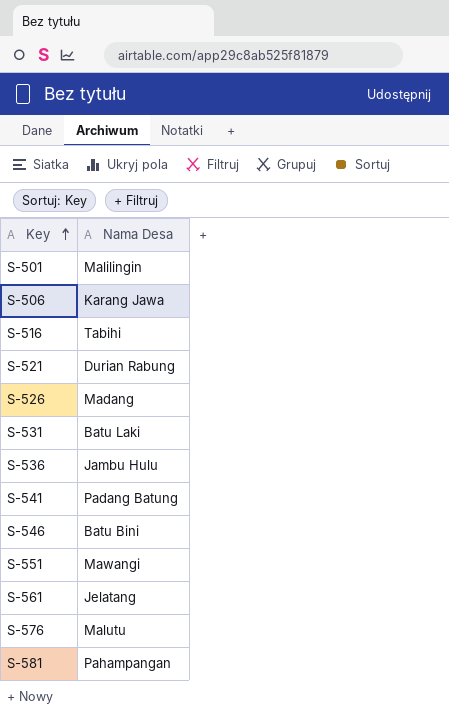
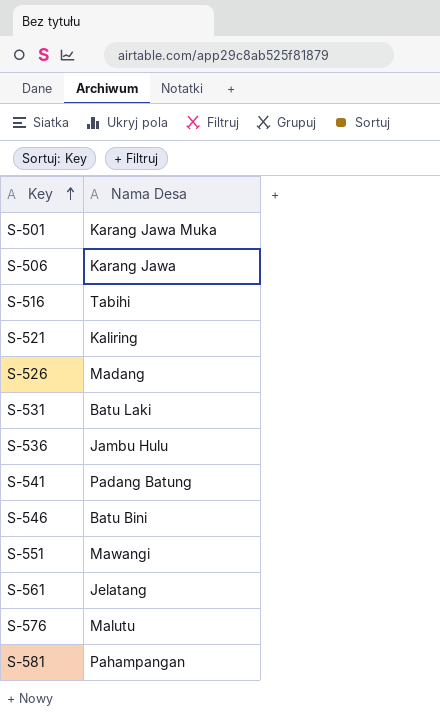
S-501 | Nama Desa: Malilingin -> Karang Jawa Muka
S-521 | Nama Desa: Durian Rabung -> Kaliring

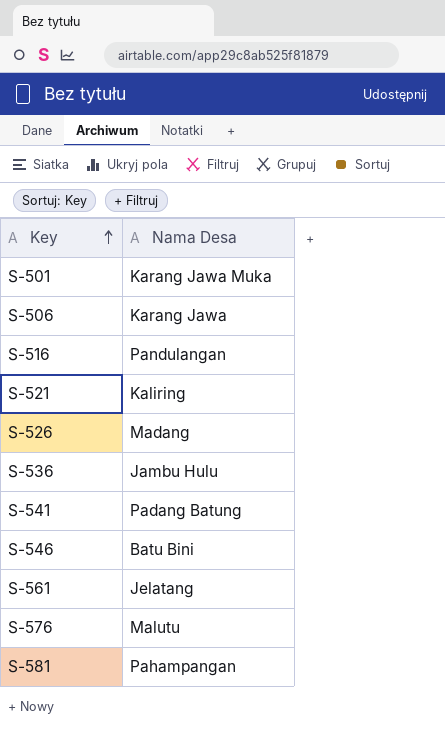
row S-531: Batu Laki -> none
row S-551: Mawangi -> none
S-516 | Nama Desa: Tabihi -> Pandulangan

